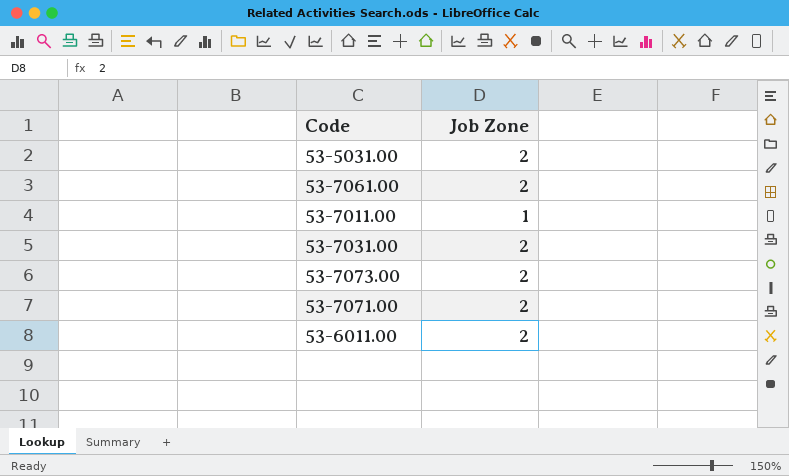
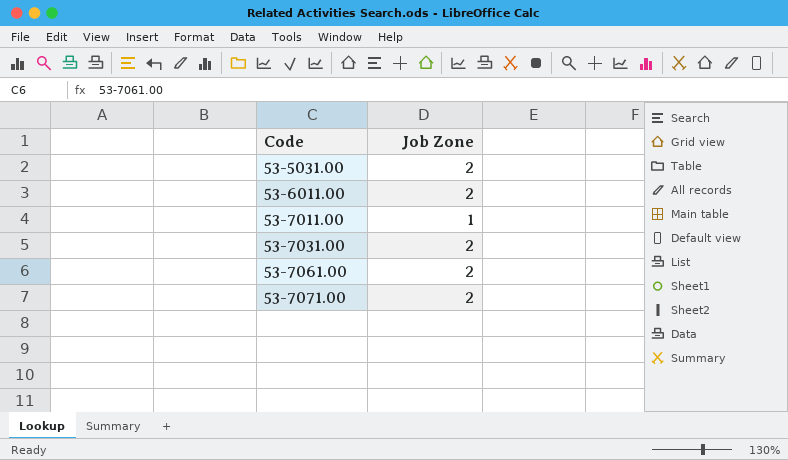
row order: none -> Code ascending
row 53-7073.00: 2 -> none

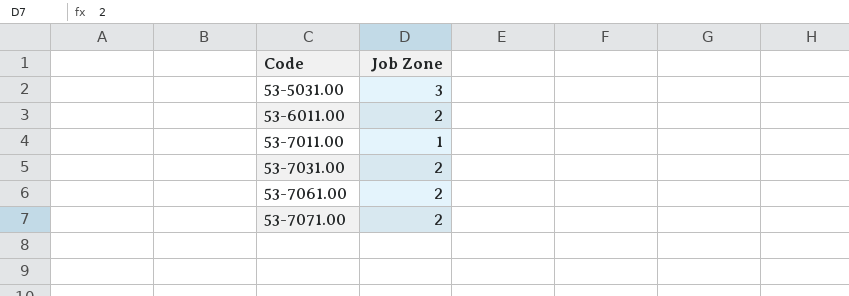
53-5031.00 | Job Zone: 2 -> 3

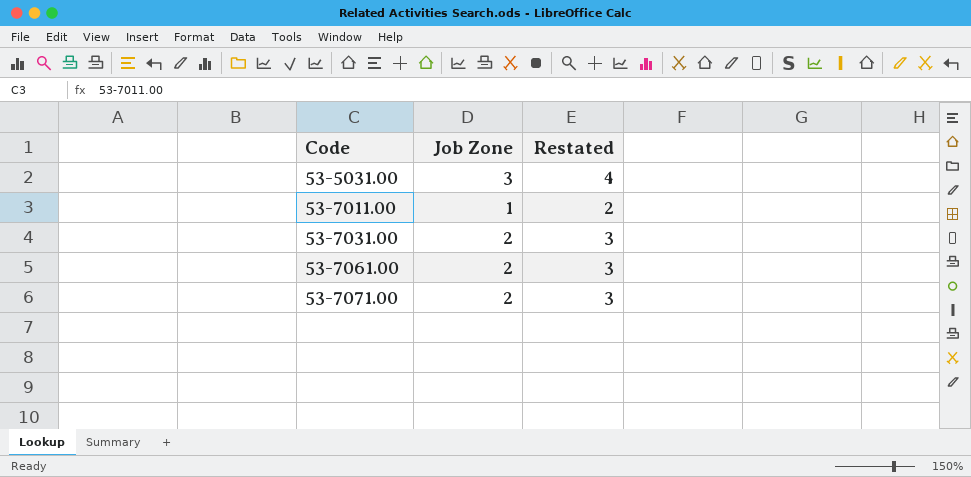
column Restated | formula: none -> [Job Zone] + 1
row 53-6011.00: 2 -> none

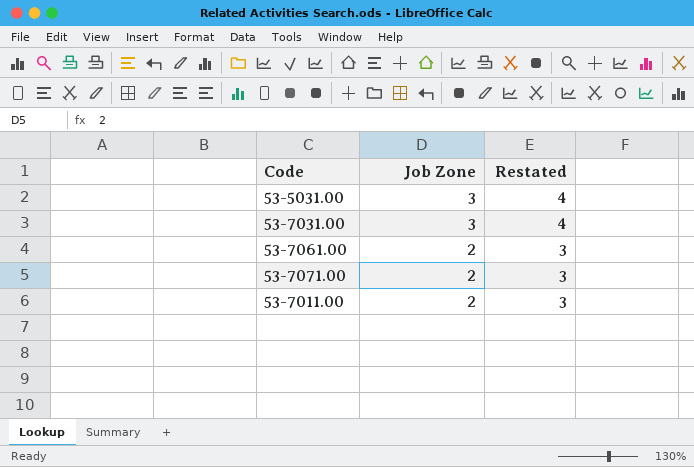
row order: Code ascending -> Job Zone descending
53-7031.00 | Job Zone: 2 -> 3
53-7031.00 | Restated: 3 -> 4
53-7011.00 | Job Zone: 1 -> 2
53-7011.00 | Restated: 2 -> 3

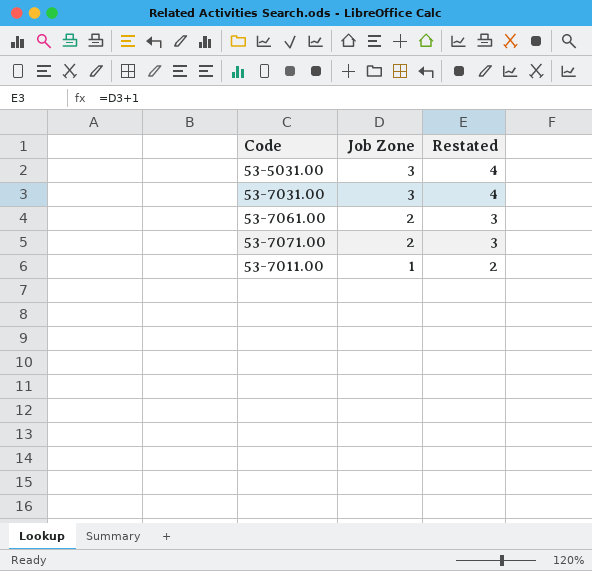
53-7011.00 | Job Zone: 2 -> 1
53-7011.00 | Restated: 3 -> 2

